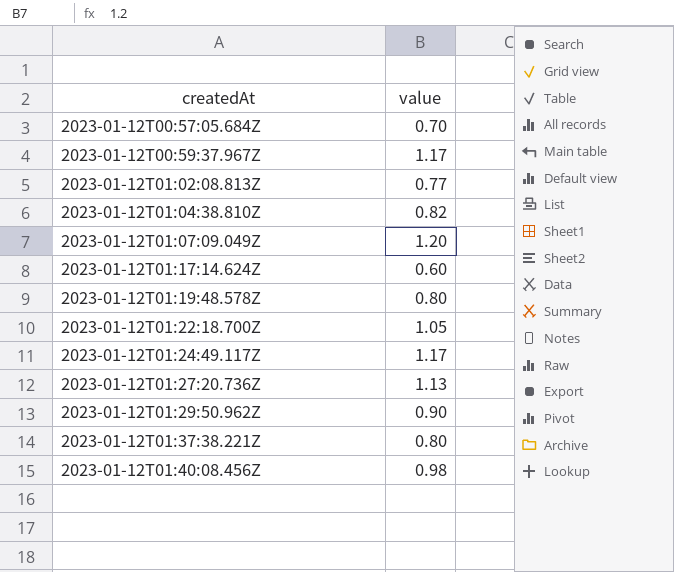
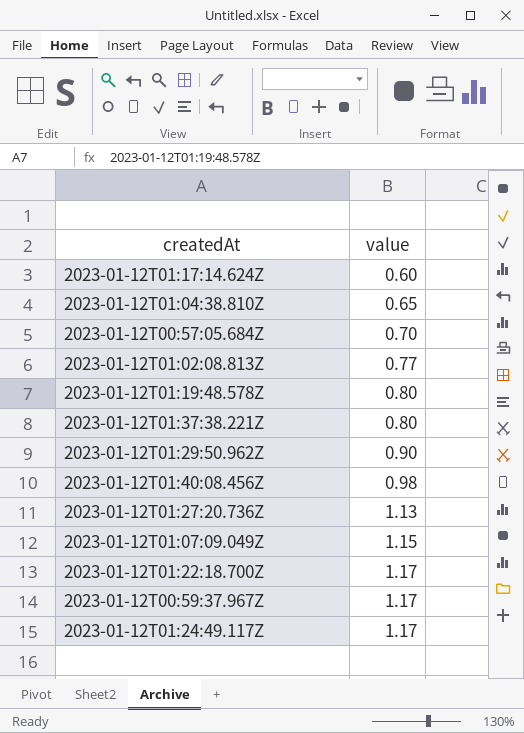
row order: createdAt ascending -> value ascending
2023-01-12T01:04:38.810Z | value: 0.82 -> 0.65
2023-01-12T01:07:09.049Z | value: 1.20 -> 1.15
2023-01-12T01:22:18.700Z | value: 1.05 -> 1.17

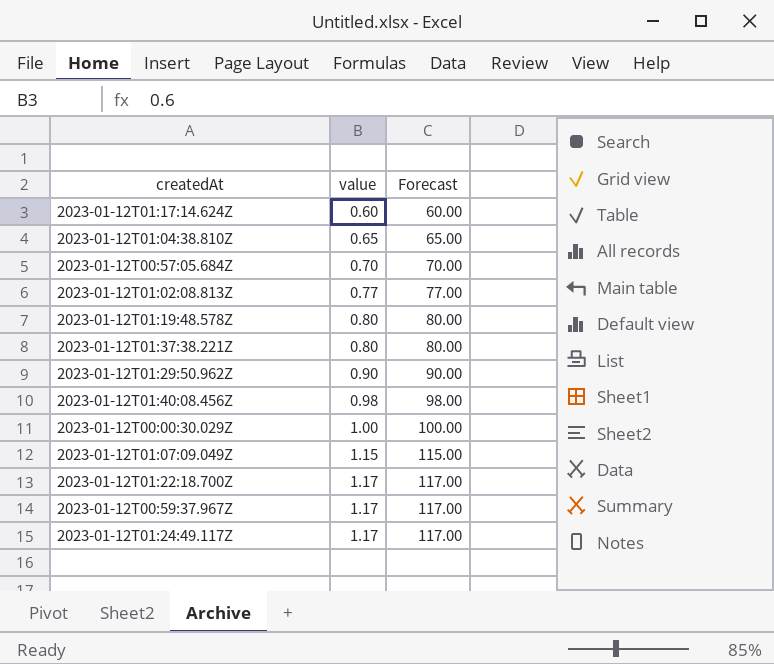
column Forecast | formula: none -> [value] * 100
row 2023-01-12T01:27:20.736Z: 1.13 -> none
row 2023-01-12T00:00:30.029Z: none -> 1.00 | 100.00

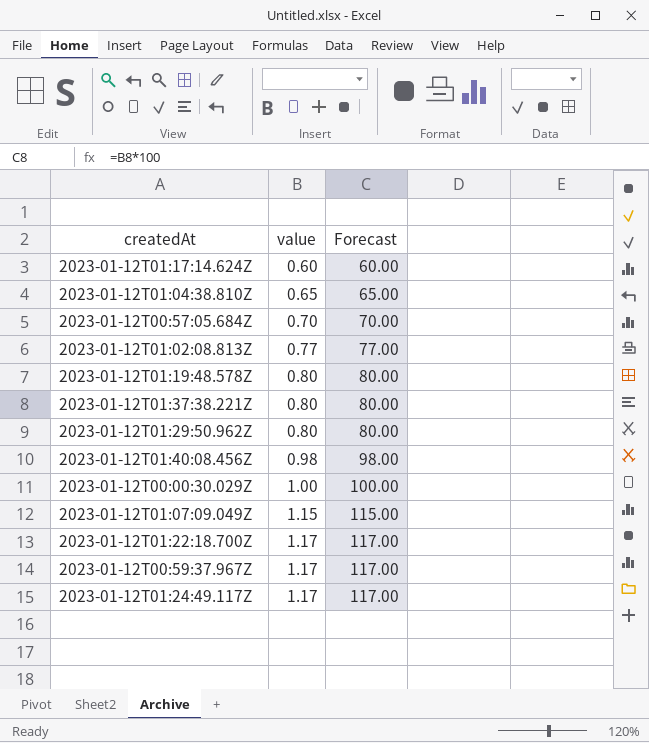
2023-01-12T01:29:50.962Z | value: 0.90 -> 0.80
2023-01-12T01:29:50.962Z | Forecast: 90.00 -> 80.00

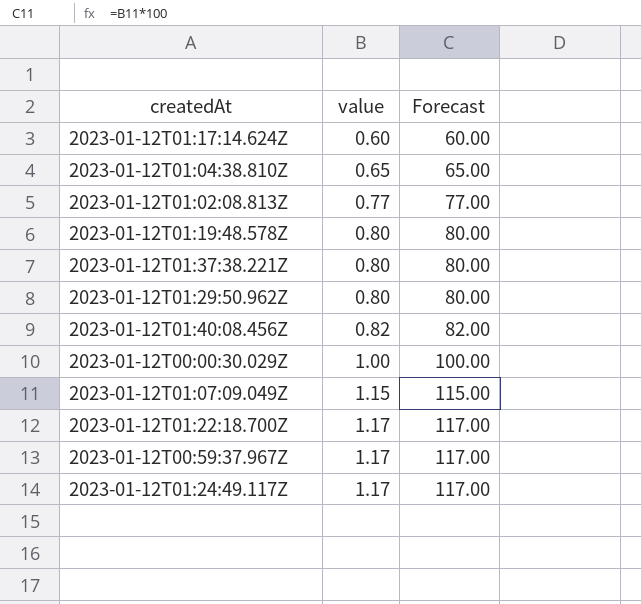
row 2023-01-12T00:57:05.684Z: 0.70 | 70.00 -> none
2023-01-12T01:40:08.456Z | value: 0.98 -> 0.82
2023-01-12T01:40:08.456Z | Forecast: 98.00 -> 82.00

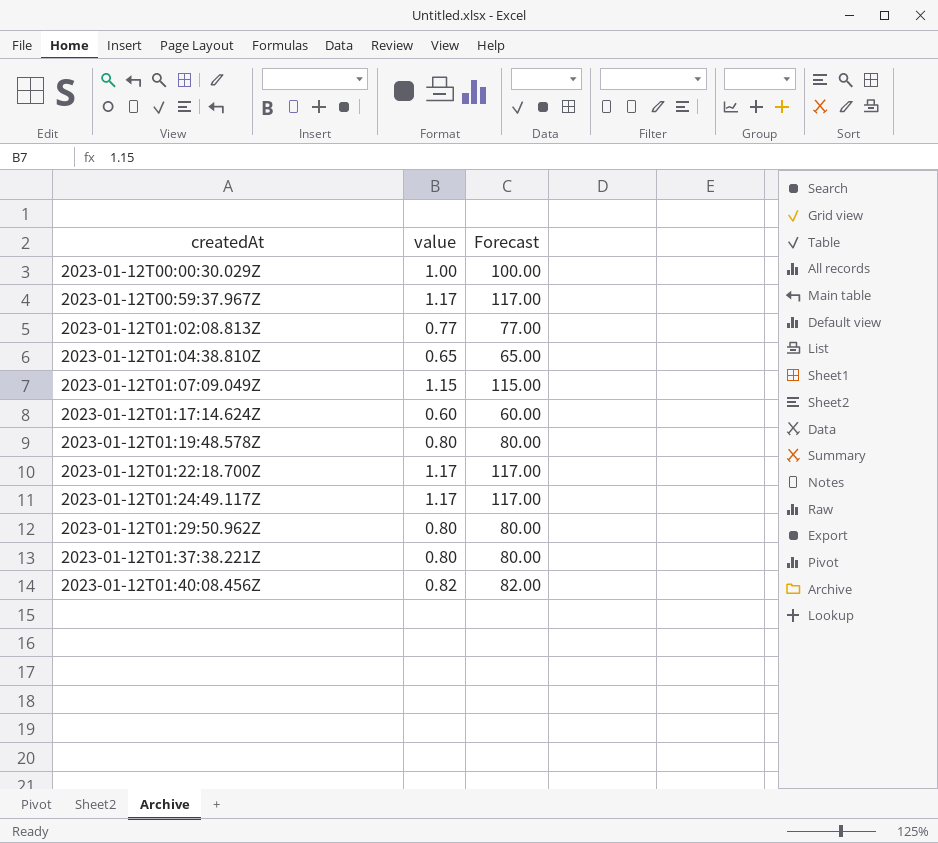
row order: value ascending -> createdAt ascending

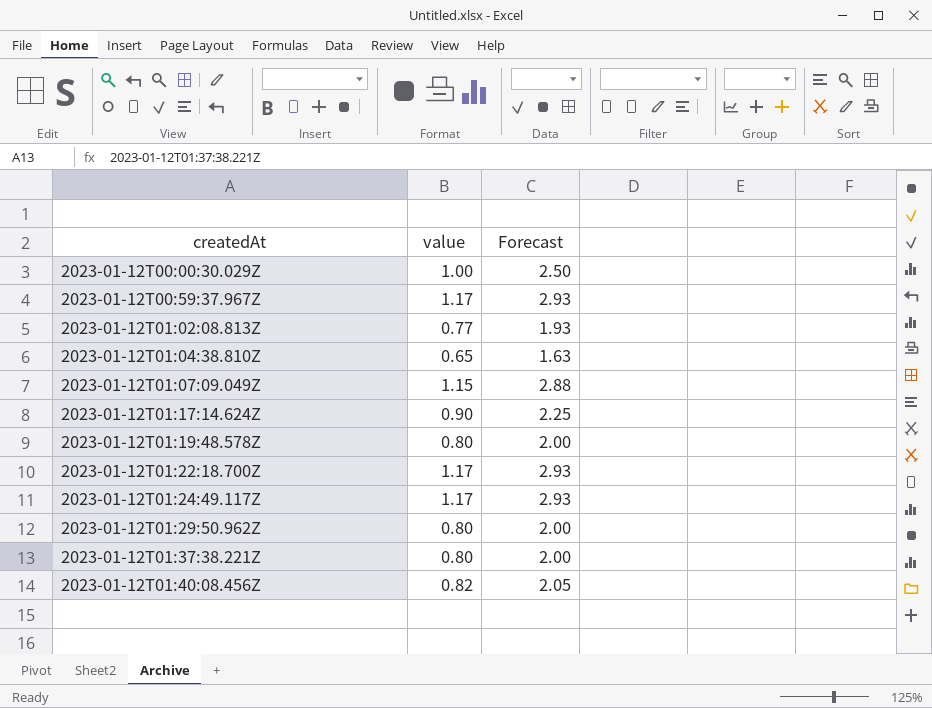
column Forecast | formula: [value] * 100 -> [value] * 2.5
2023-01-12T01:17:14.624Z | value: 0.60 -> 0.90

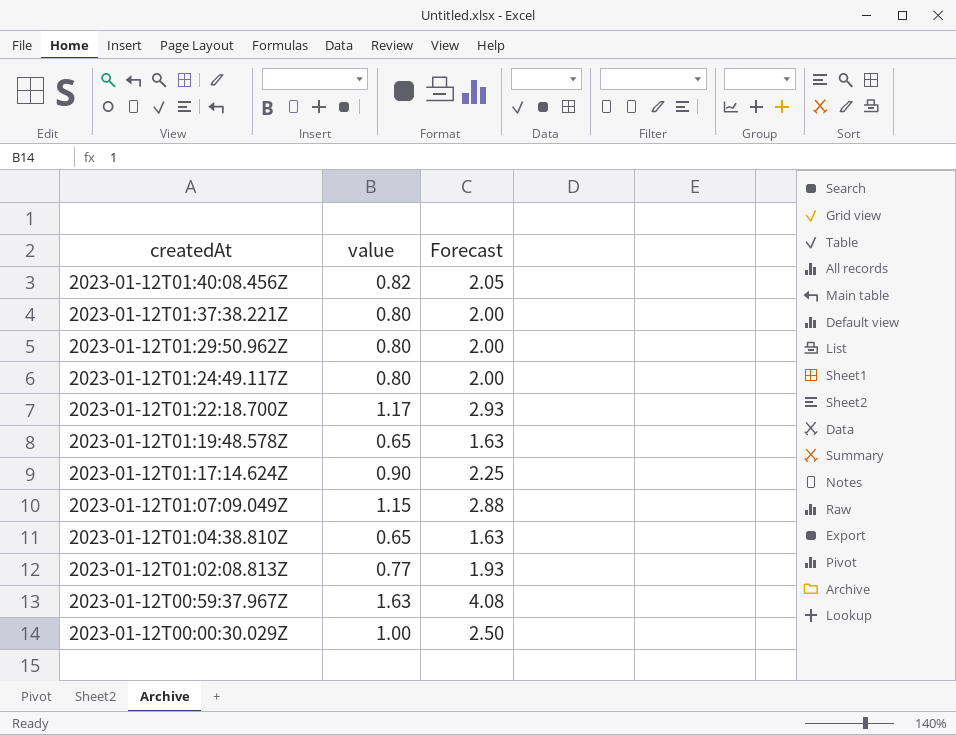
row order: createdAt ascending -> createdAt descending
2023-01-12T01:24:49.117Z | value: 1.17 -> 0.80
2023-01-12T01:24:49.117Z | Forecast: 2.93 -> 2.00
2023-01-12T01:19:48.578Z | value: 0.80 -> 0.65
2023-01-12T01:19:48.578Z | Forecast: 2.00 -> 1.63
2023-01-12T00:59:37.967Z | value: 1.17 -> 1.63
2023-01-12T00:59:37.967Z | Forecast: 2.93 -> 4.08

